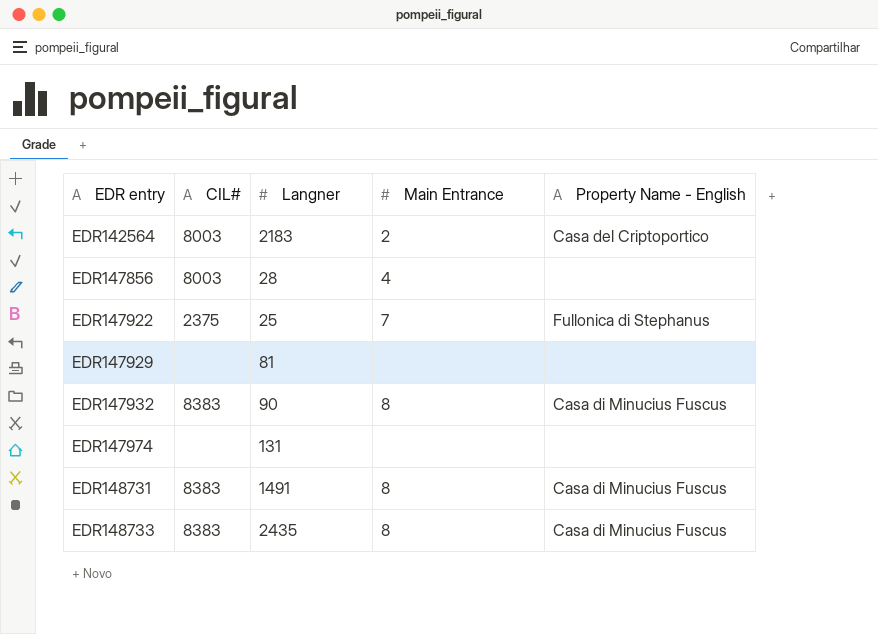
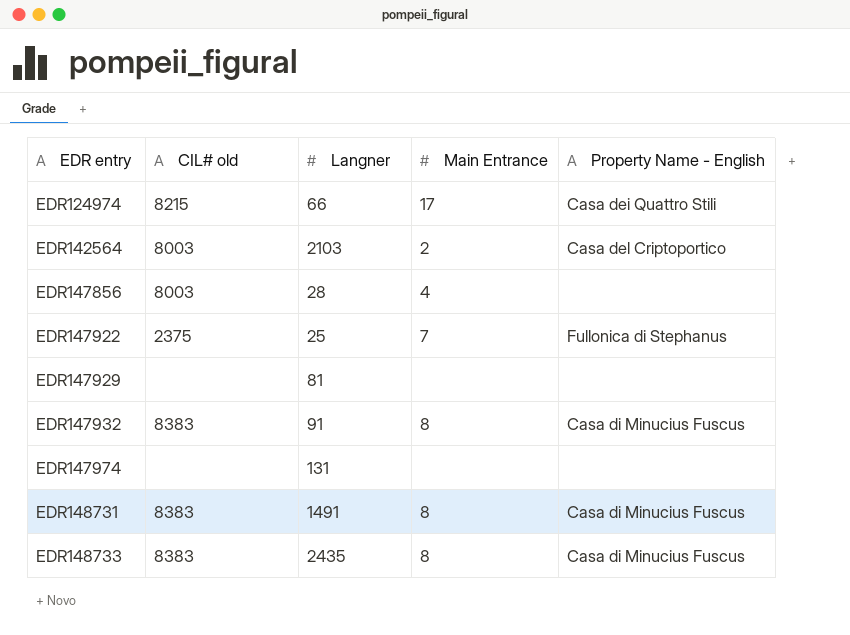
column name: CIL# -> CIL# old
row EDR124974: none -> 8215 | 66 | 17 | Casa dei Quattro Stili
EDR142564 | Langner: 2183 -> 2103
EDR147932 | Langner: 90 -> 91

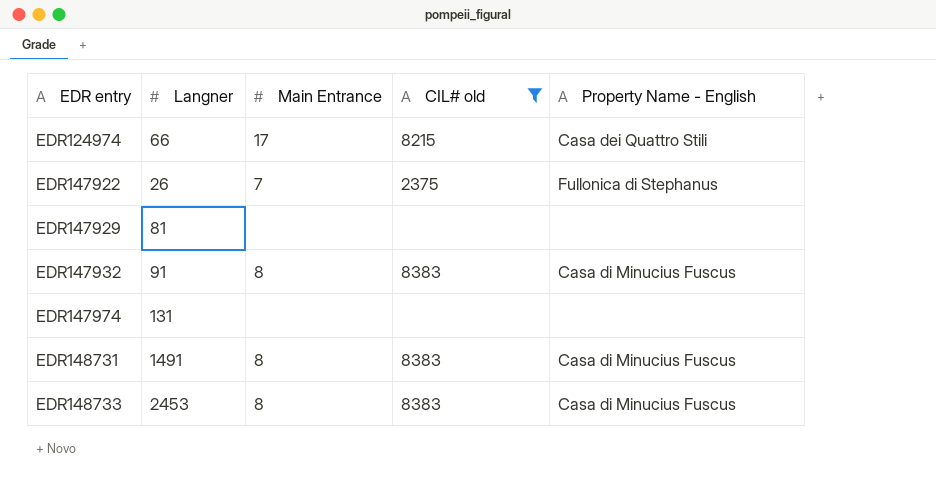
filter: none -> CIL# old != 8003
column CIL# old | position: 2 -> 4
EDR147922 | Langner: 25 -> 26
EDR148733 | Langner: 2435 -> 2453

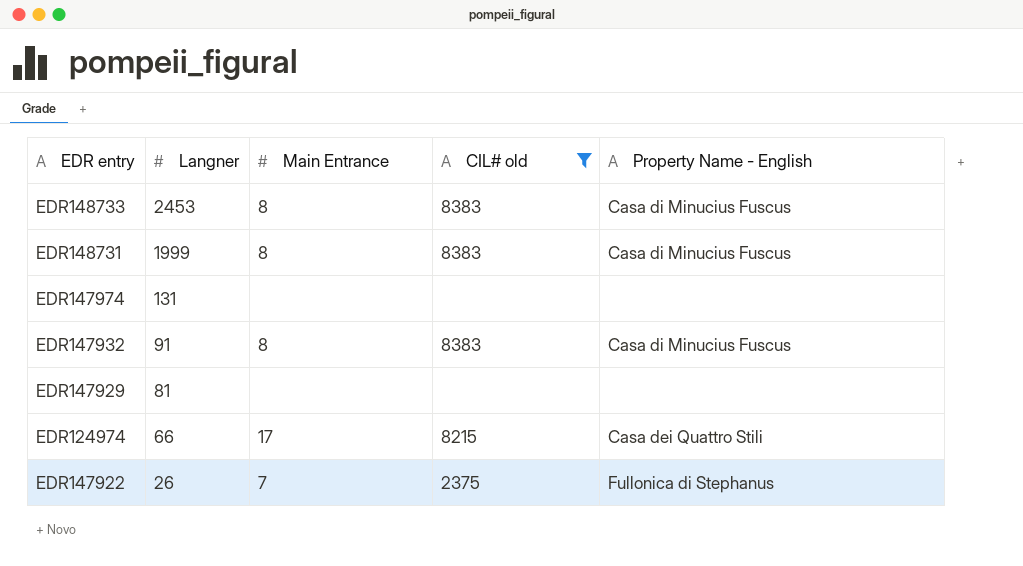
row order: EDR entry ascending -> Langner descending
EDR148731 | Langner: 1491 -> 1999

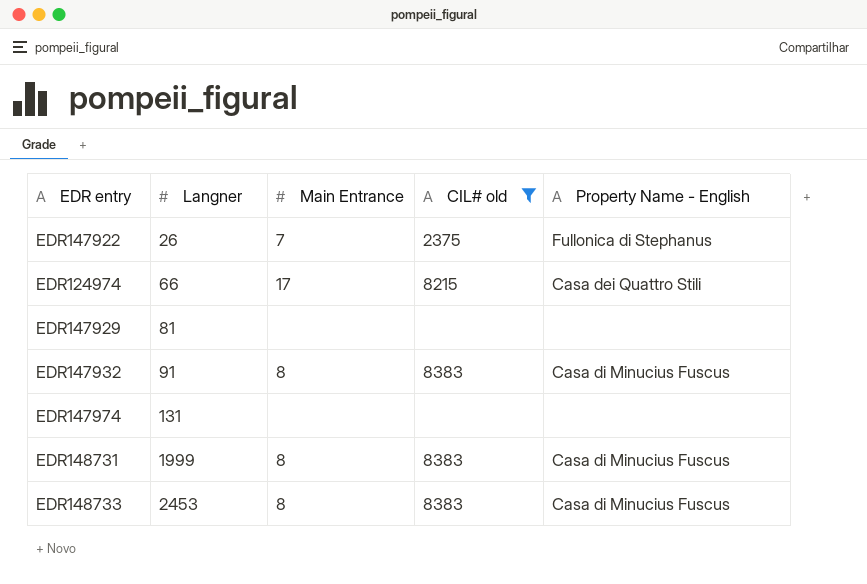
row order: Langner descending -> Langner ascending

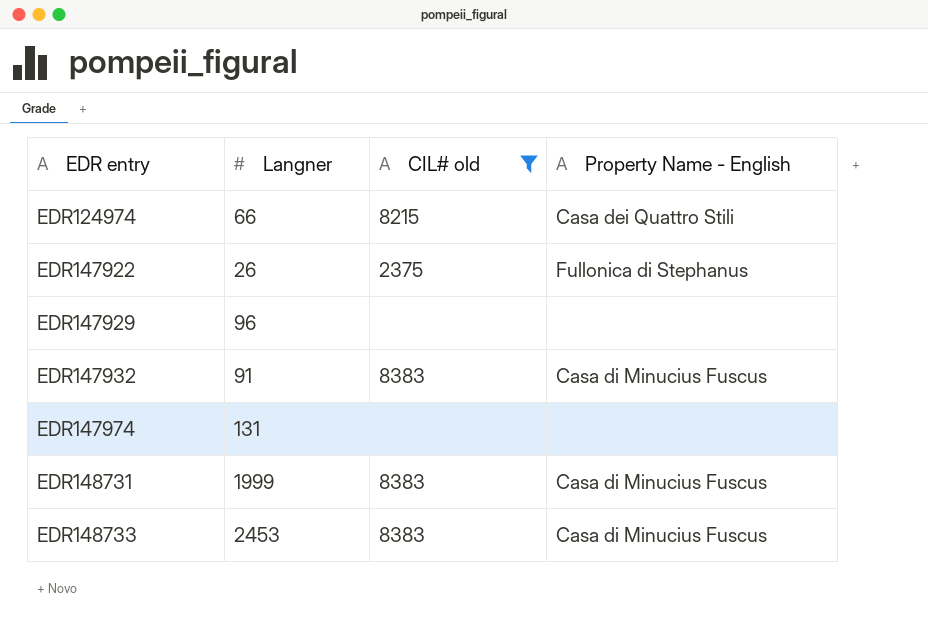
row order: Langner ascending -> EDR entry ascending
column Main Entrance | position: 3 -> none
EDR147929 | Langner: 81 -> 96

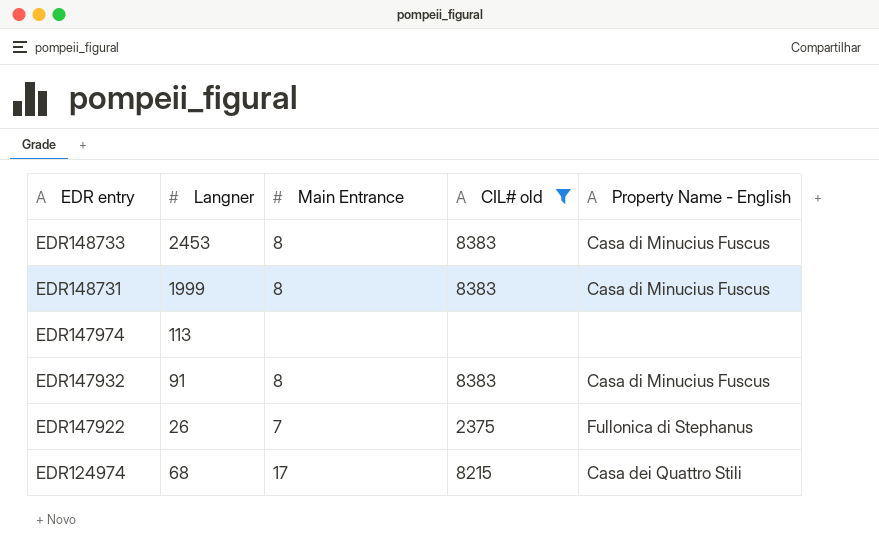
row order: EDR entry ascending -> EDR entry descending
column Main Entrance | position: none -> 3
row EDR147929: 96 | none | none -> none
EDR147974 | Langner: 131 -> 113
EDR124974 | Langner: 66 -> 68

